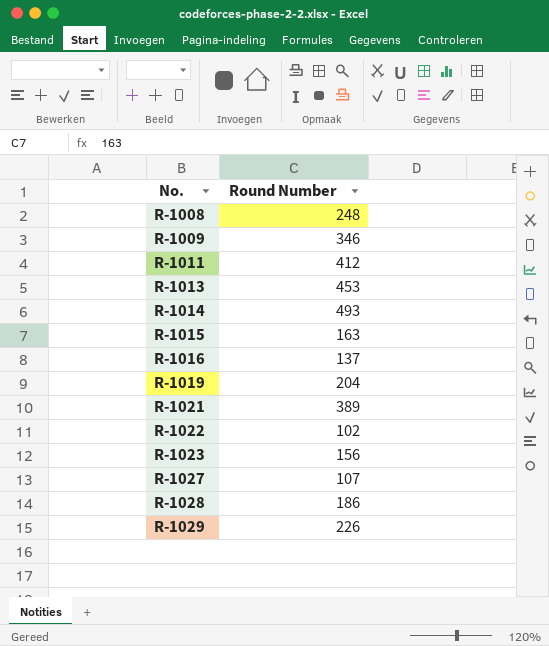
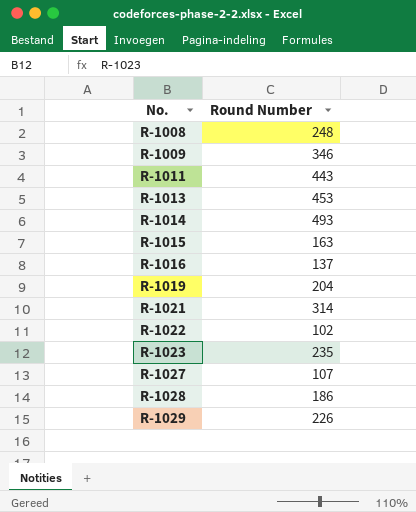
R-1011 | Round Number: 412 -> 443
R-1021 | Round Number: 389 -> 314
R-1023 | Round Number: 156 -> 235

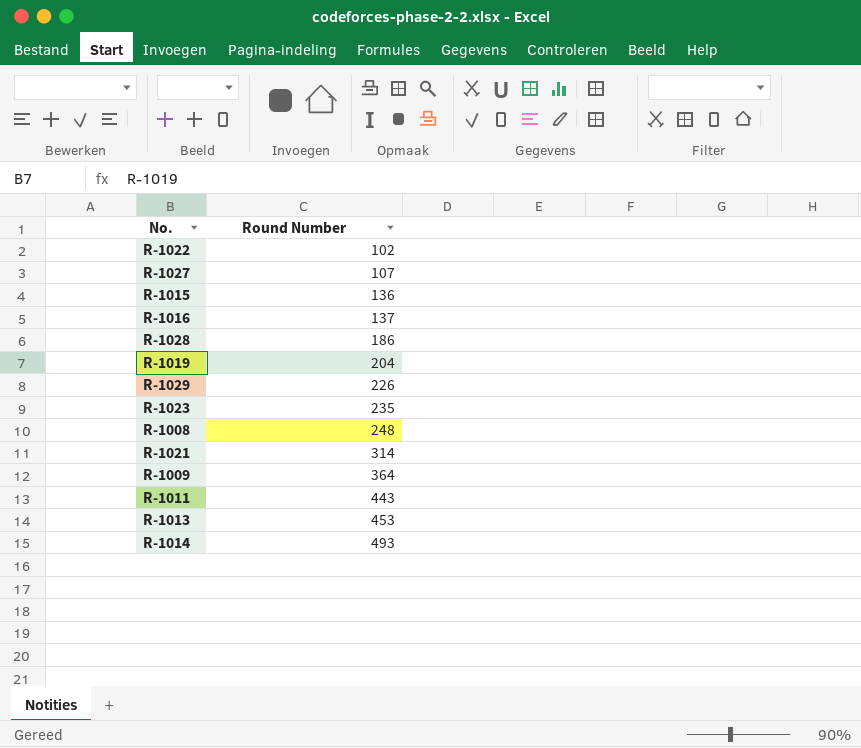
row order: No. ascending -> Round Number ascending
R-1015 | Round Number: 163 -> 136
R-1009 | Round Number: 346 -> 364

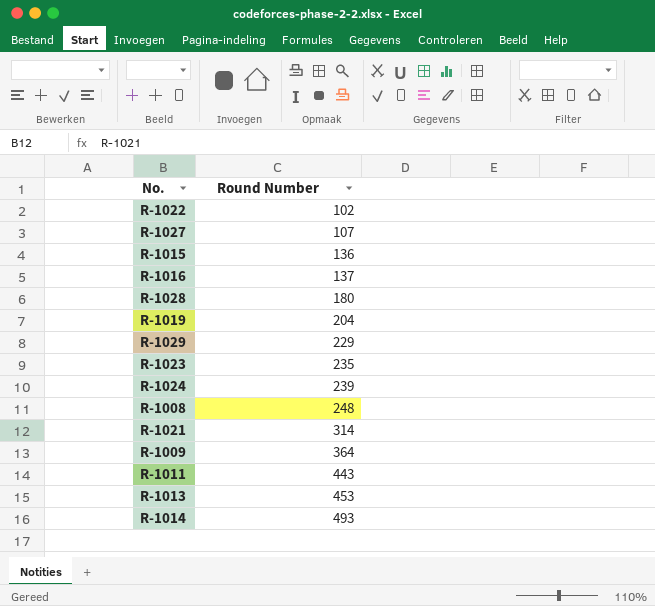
R-1028 | Round Number: 186 -> 180
R-1029 | Round Number: 226 -> 229
row R-1024: none -> 239

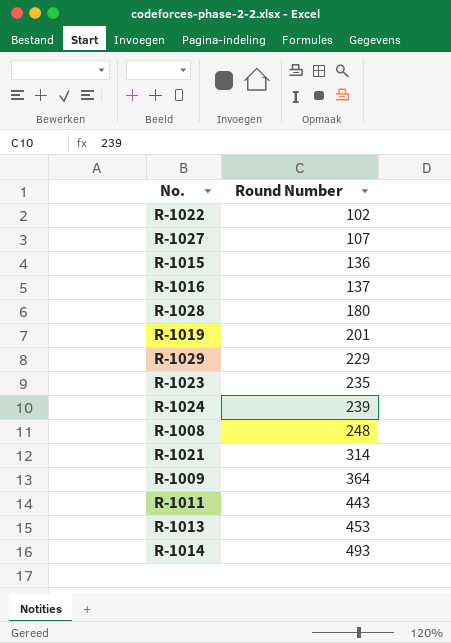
R-1019 | Round Number: 204 -> 201

